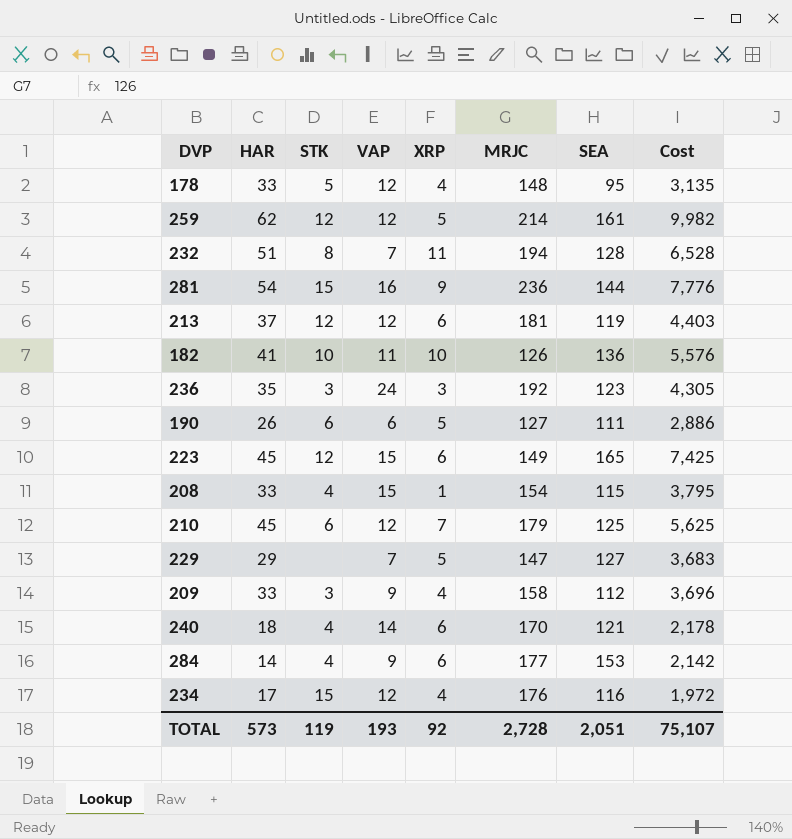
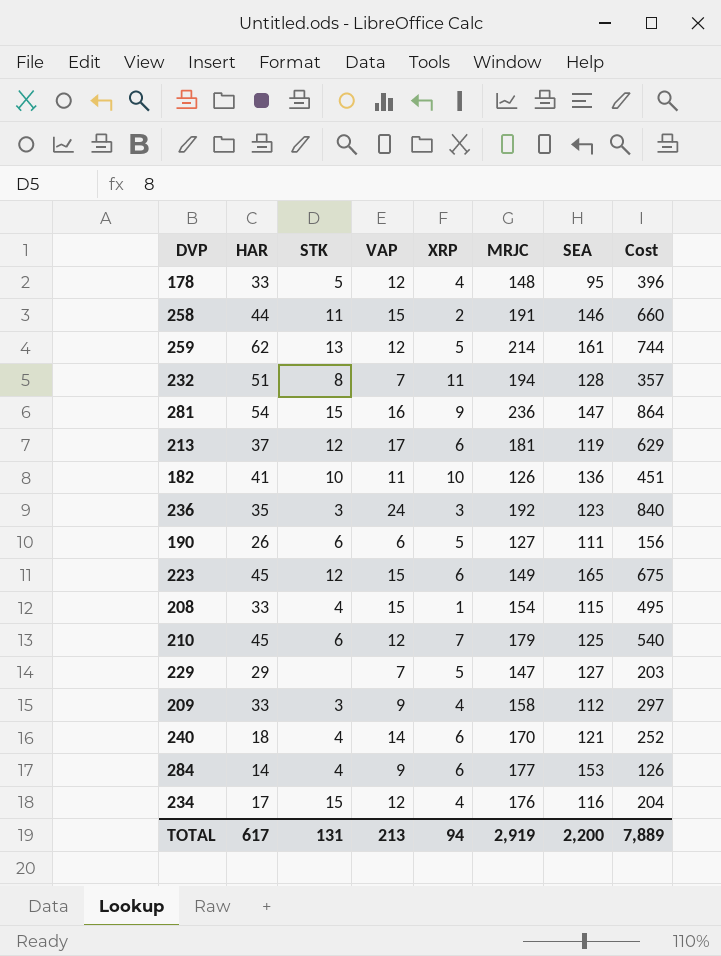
column Cost | formula: [HAR] * [SEA] -> [HAR] * [VAP]
row 258: none -> 44 | 11 | 15 | 2 | 191 | 146 | 660
259 | STK: 12 -> 13
281 | SEA: 144 -> 147
213 | VAP: 12 -> 17
TOTAL | HAR: 573 -> 617
TOTAL | STK: 119 -> 131
TOTAL | VAP: 193 -> 213
TOTAL | XRP: 92 -> 94
TOTAL | MRJC: 2,728 -> 2,919
TOTAL | SEA: 2,051 -> 2,200
TOTAL | Cost: 75,107 -> 7,889

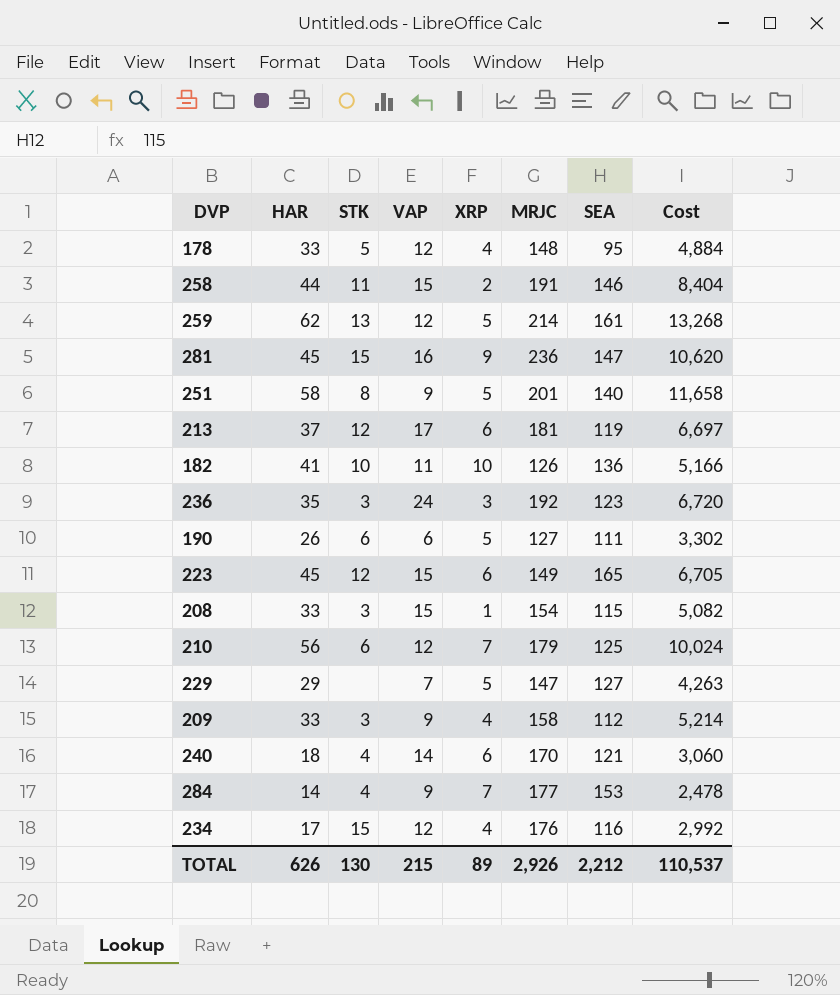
column Cost | formula: [HAR] * [VAP] -> [HAR] * [MRJC]
row 232: 51 | 8 | 7 | 11 | 194 | 128 | 357 -> none
281 | HAR: 54 -> 45
row 251: none -> 58 | 8 | 9 | 5 | 201 | 140 | 11,658
208 | STK: 4 -> 3
210 | HAR: 45 -> 56
284 | XRP: 6 -> 7
TOTAL | HAR: 617 -> 626
TOTAL | STK: 131 -> 130
TOTAL | VAP: 213 -> 215
TOTAL | XRP: 94 -> 89
TOTAL | MRJC: 2,919 -> 2,926
TOTAL | SEA: 2,200 -> 2,212
TOTAL | Cost: 7,889 -> 110,537

